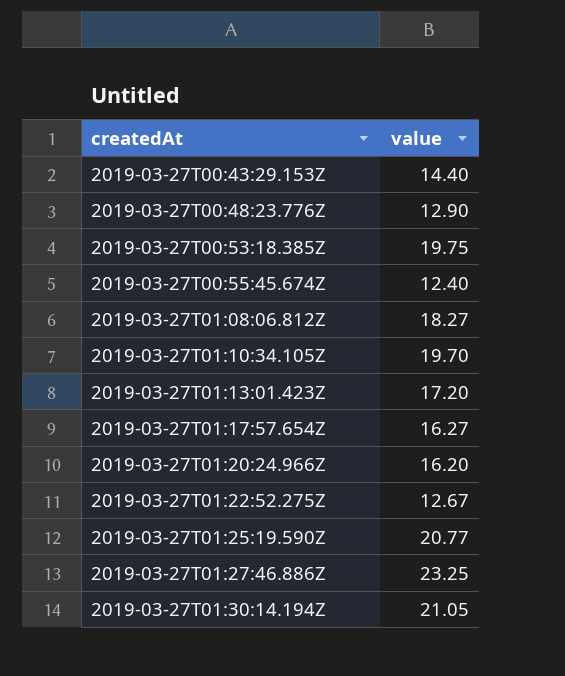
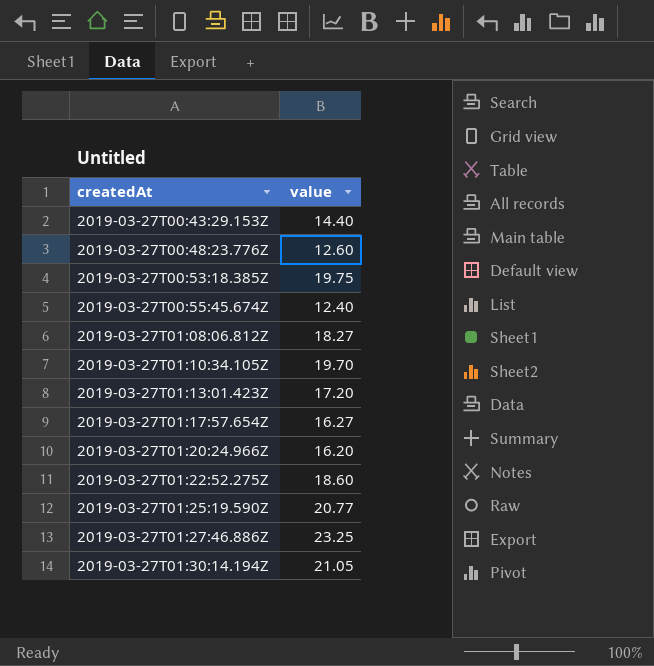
2019-03-27T00:48:23.776Z | value: 12.90 -> 12.60
2019-03-27T01:22:52.275Z | value: 12.67 -> 18.60

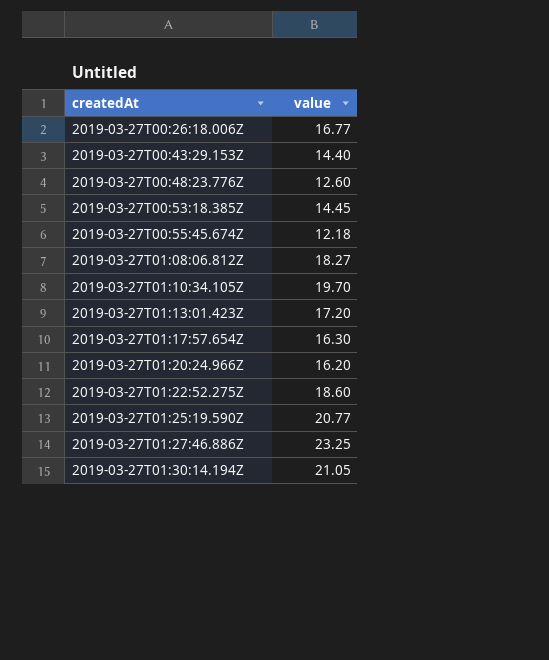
row 2019-03-27T00:26:18.006Z: none -> 16.77
2019-03-27T00:53:18.385Z | value: 19.75 -> 14.45
2019-03-27T00:55:45.674Z | value: 12.40 -> 12.18
2019-03-27T01:17:57.654Z | value: 16.27 -> 16.30

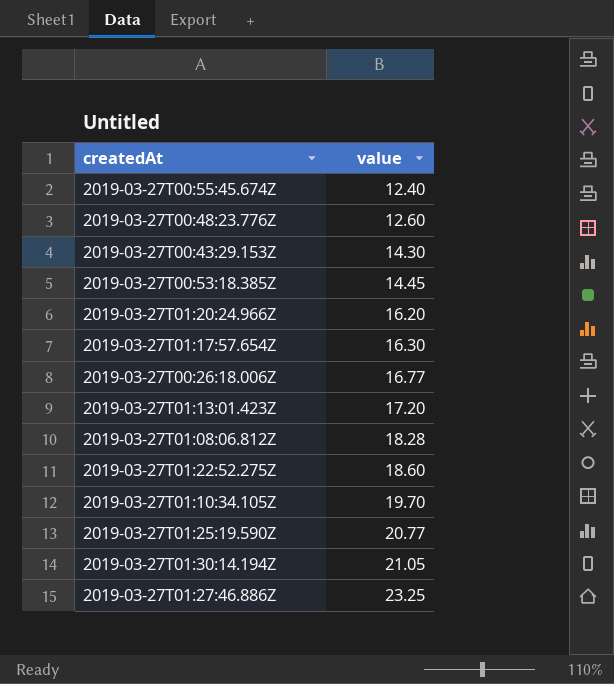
row order: createdAt ascending -> value ascending
2019-03-27T00:55:45.674Z | value: 12.18 -> 12.40
2019-03-27T00:43:29.153Z | value: 14.40 -> 14.30
2019-03-27T01:08:06.812Z | value: 18.27 -> 18.28

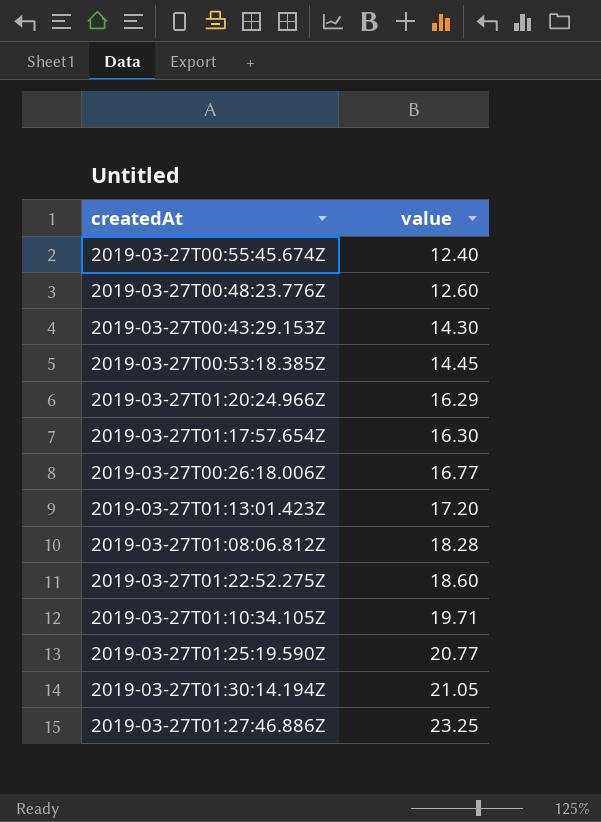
2019-03-27T01:20:24.966Z | value: 16.20 -> 16.29
2019-03-27T01:10:34.105Z | value: 19.70 -> 19.71

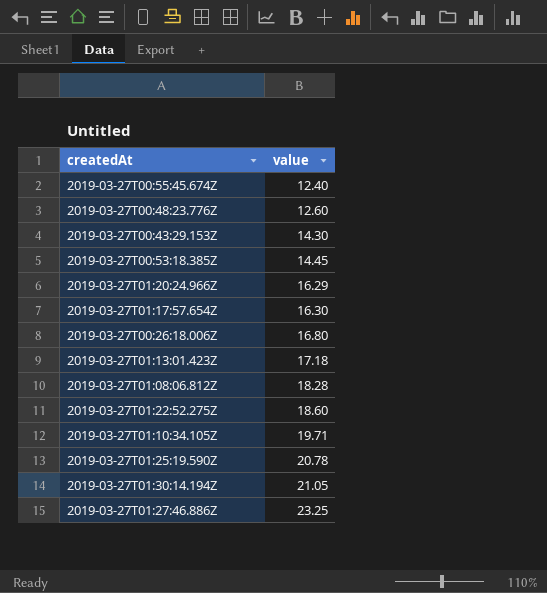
2019-03-27T00:26:18.006Z | value: 16.77 -> 16.80
2019-03-27T01:13:01.423Z | value: 17.20 -> 17.18
2019-03-27T01:25:19.590Z | value: 20.77 -> 20.78

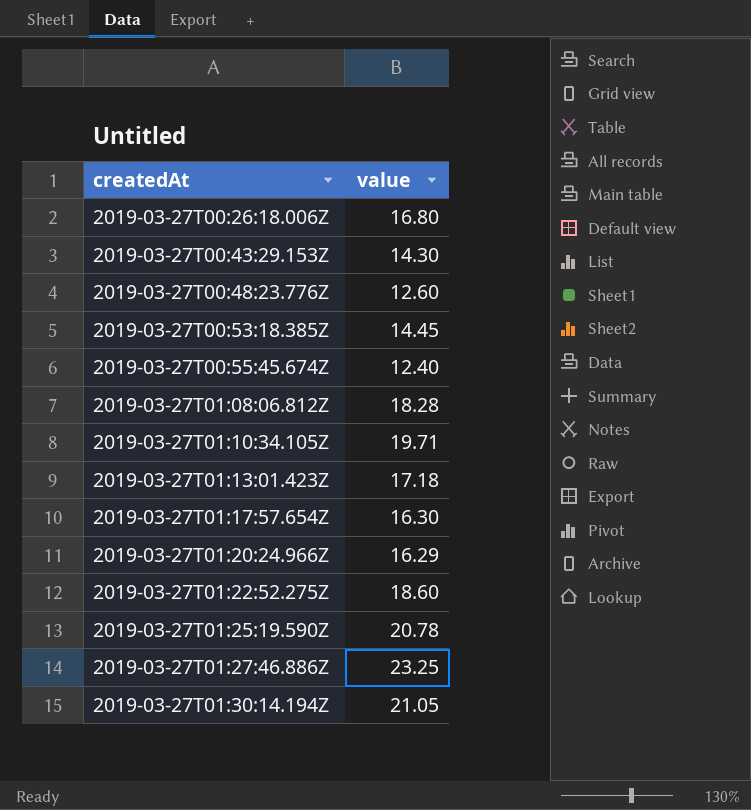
row order: value ascending -> createdAt ascending

